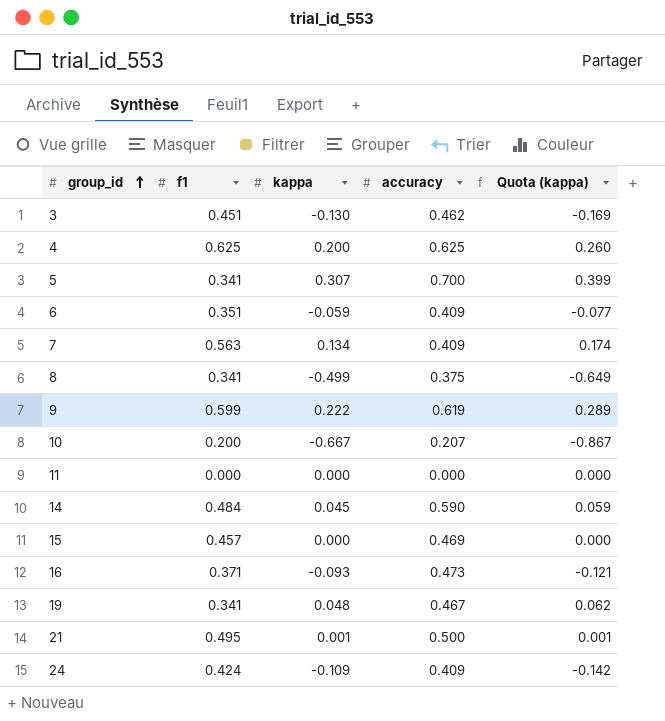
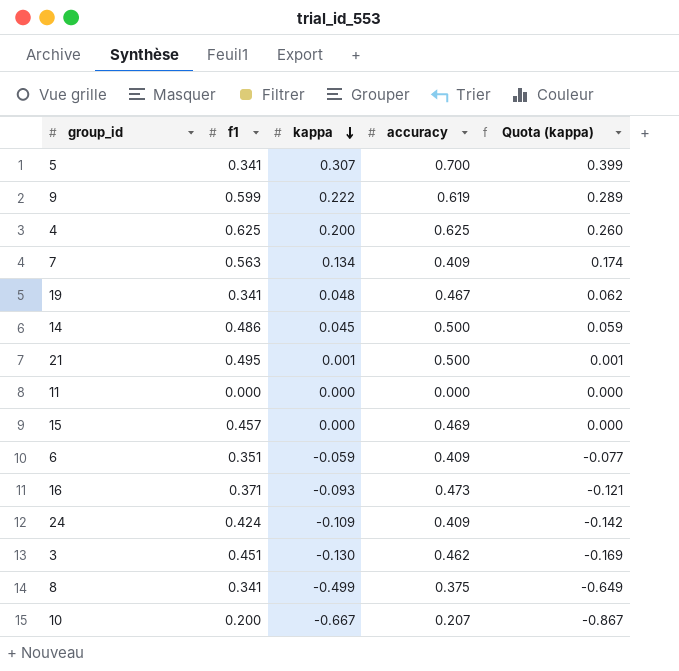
row order: group_id ascending -> kappa descending
14 | f1: 0.484 -> 0.486
14 | accuracy: 0.590 -> 0.500

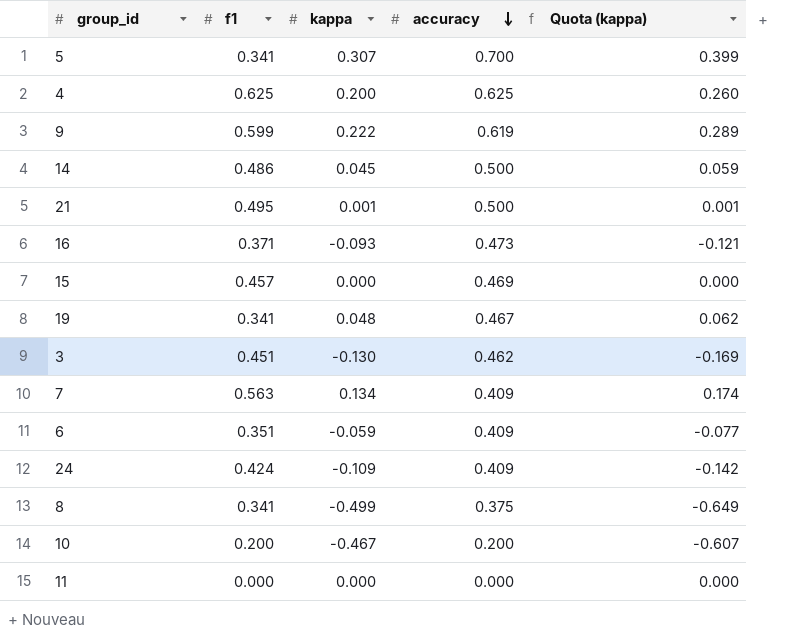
row order: kappa descending -> accuracy descending
10 | kappa: -0.667 -> -0.467
10 | accuracy: 0.207 -> 0.200
10 | Quota (kappa): -0.867 -> -0.607

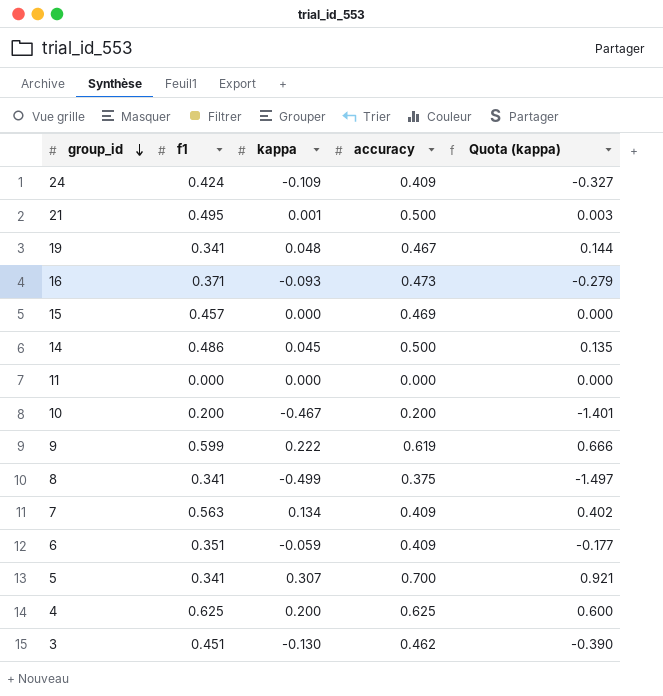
row order: accuracy descending -> group_id descending
column Quota (kappa) | formula: [kappa] * 1.3 -> [kappa] * 3

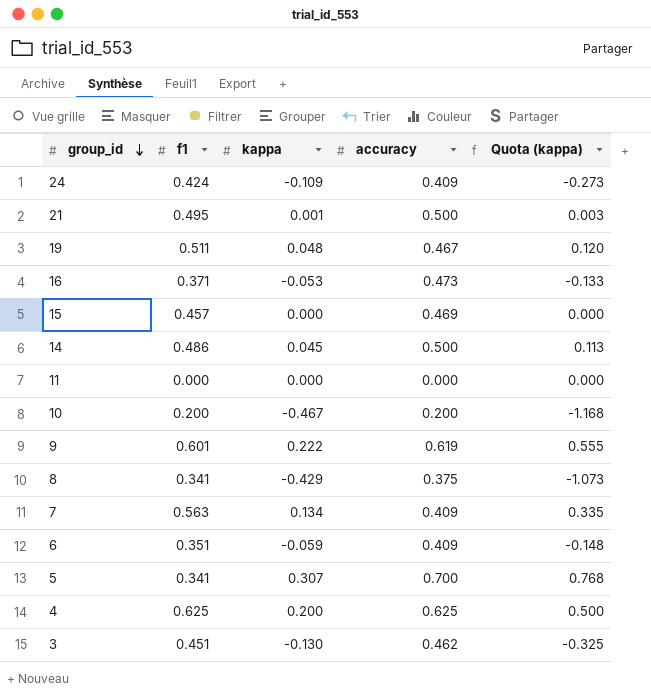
column Quota (kappa) | formula: [kappa] * 3 -> [kappa] * 2.5
19 | f1: 0.341 -> 0.511
16 | kappa: -0.093 -> -0.053
9 | f1: 0.599 -> 0.601
8 | kappa: -0.499 -> -0.429

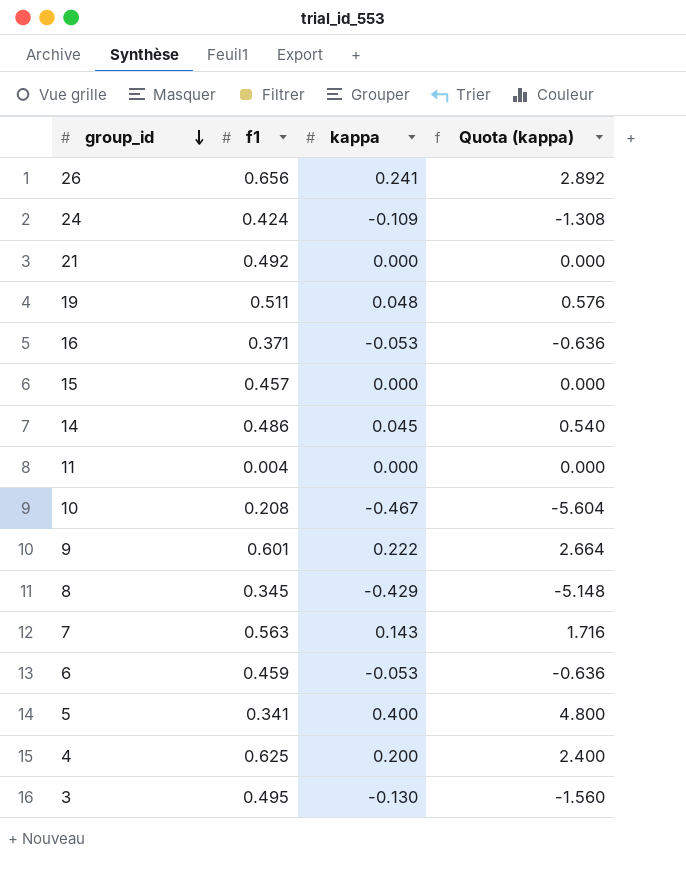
column accuracy | position: 4 -> none
column Quota (kappa) | formula: [kappa] * 2.5 -> [kappa] * 12
row 26: none -> 0.656 | 0.241 | 2.892
21 | f1: 0.495 -> 0.492
21 | kappa: 0.001 -> 0.000
11 | f1: 0.000 -> 0.004
10 | f1: 0.200 -> 0.208
8 | f1: 0.341 -> 0.345
7 | kappa: 0.134 -> 0.143
6 | f1: 0.351 -> 0.459
6 | kappa: -0.059 -> -0.053
5 | kappa: 0.307 -> 0.400
3 | f1: 0.451 -> 0.495

